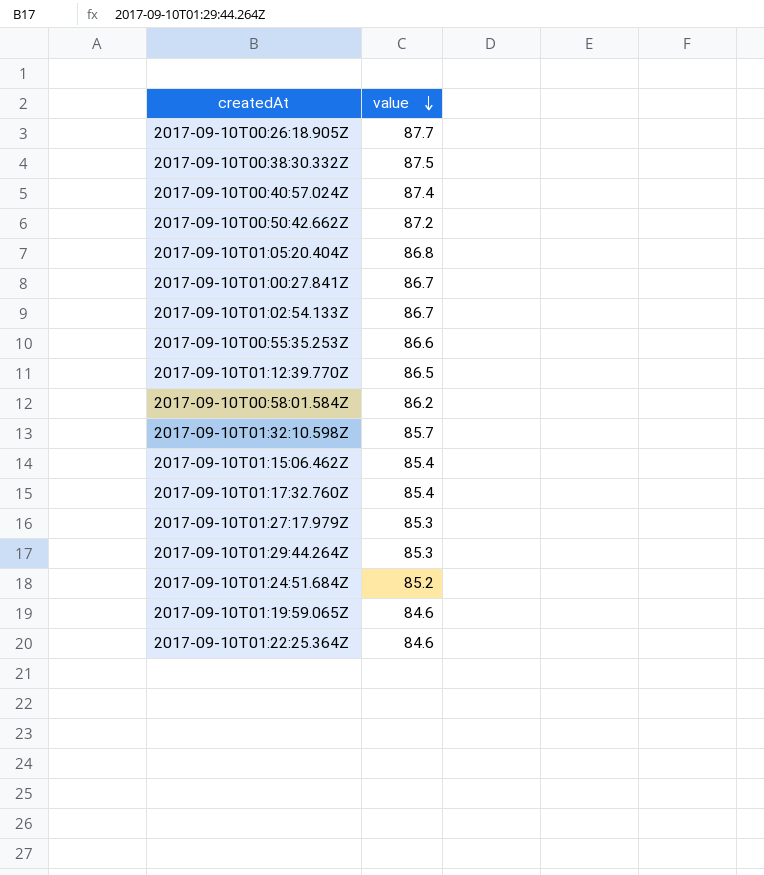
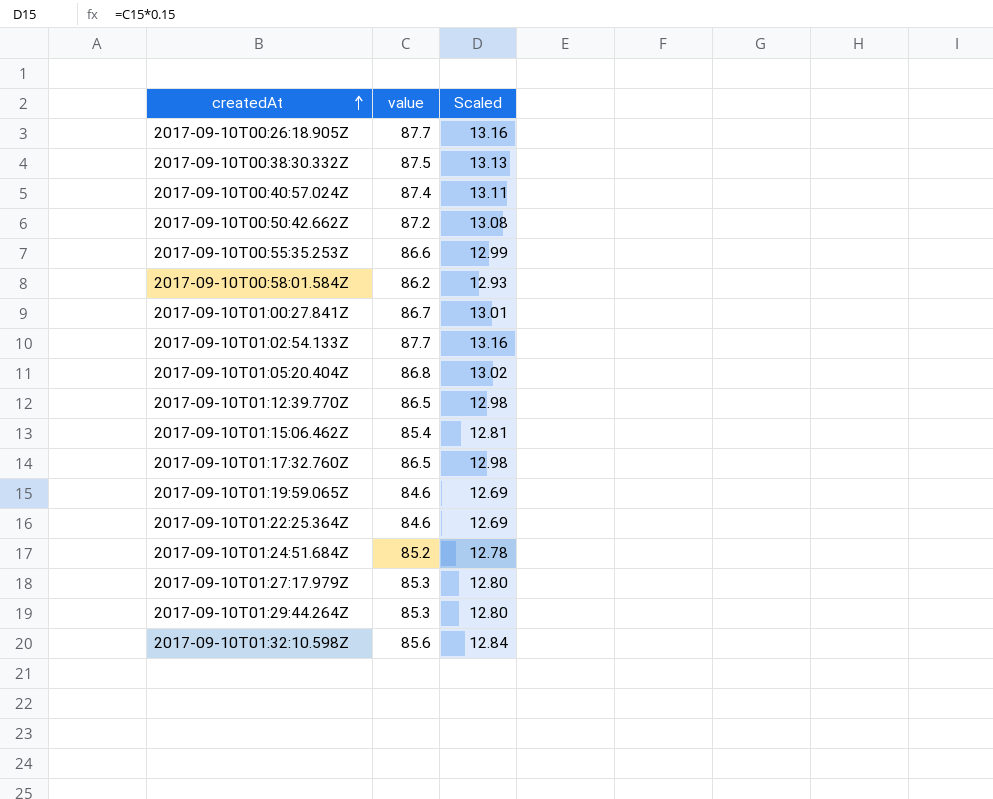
row order: value descending -> createdAt ascending
column Scaled | formula: none -> [value] * 0.15
2017-09-10T01:02:54.133Z | value: 86.7 -> 87.7
2017-09-10T01:17:32.760Z | value: 85.4 -> 86.5
2017-09-10T01:32:10.598Z | value: 85.7 -> 85.6

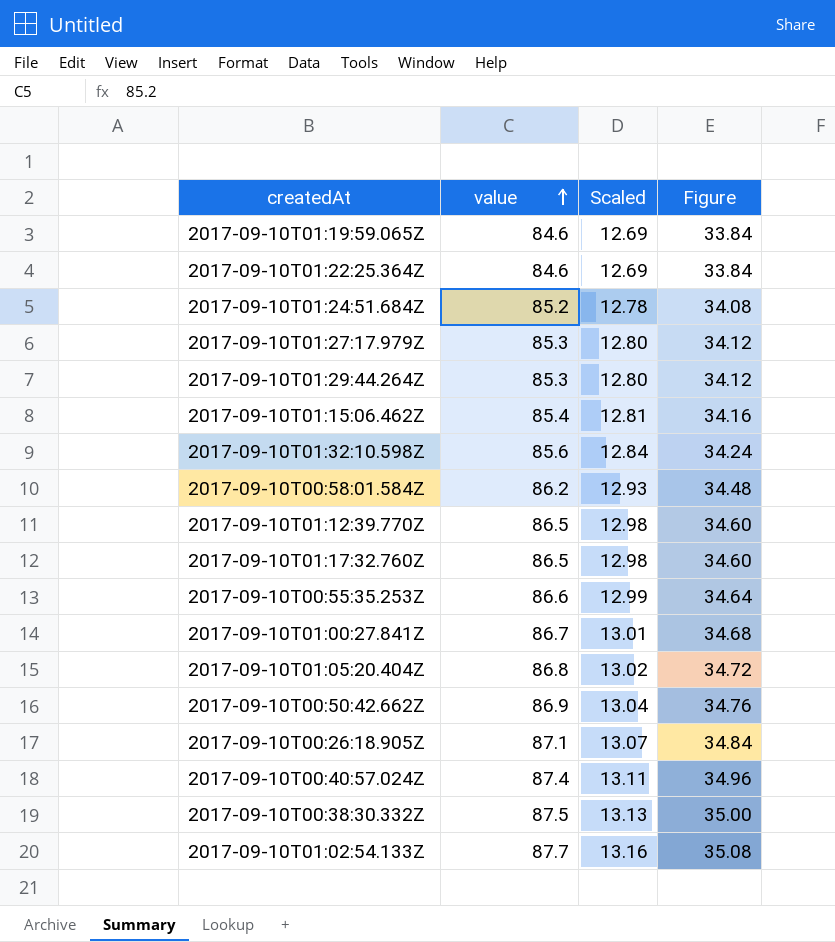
row order: createdAt ascending -> value ascending
column Figure | formula: none -> [value] * 0.4
2017-09-10T00:50:42.662Z | value: 87.2 -> 86.9
2017-09-10T00:50:42.662Z | Scaled: 13.08 -> 13.04
2017-09-10T00:26:18.905Z | value: 87.7 -> 87.1
2017-09-10T00:26:18.905Z | Scaled: 13.16 -> 13.07

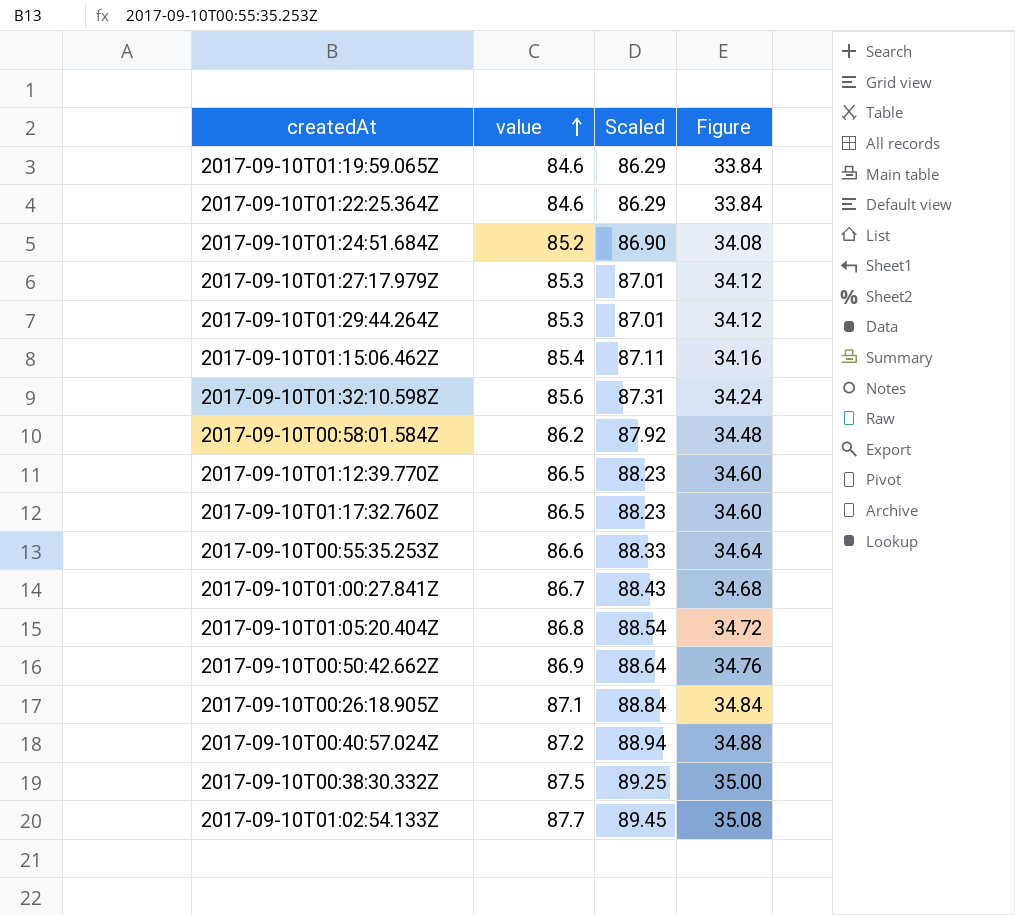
column Scaled | formula: [value] * 0.15 -> [value] * 1.02
2017-09-10T00:40:57.024Z | value: 87.4 -> 87.2
2017-09-10T00:40:57.024Z | Figure: 34.96 -> 34.88

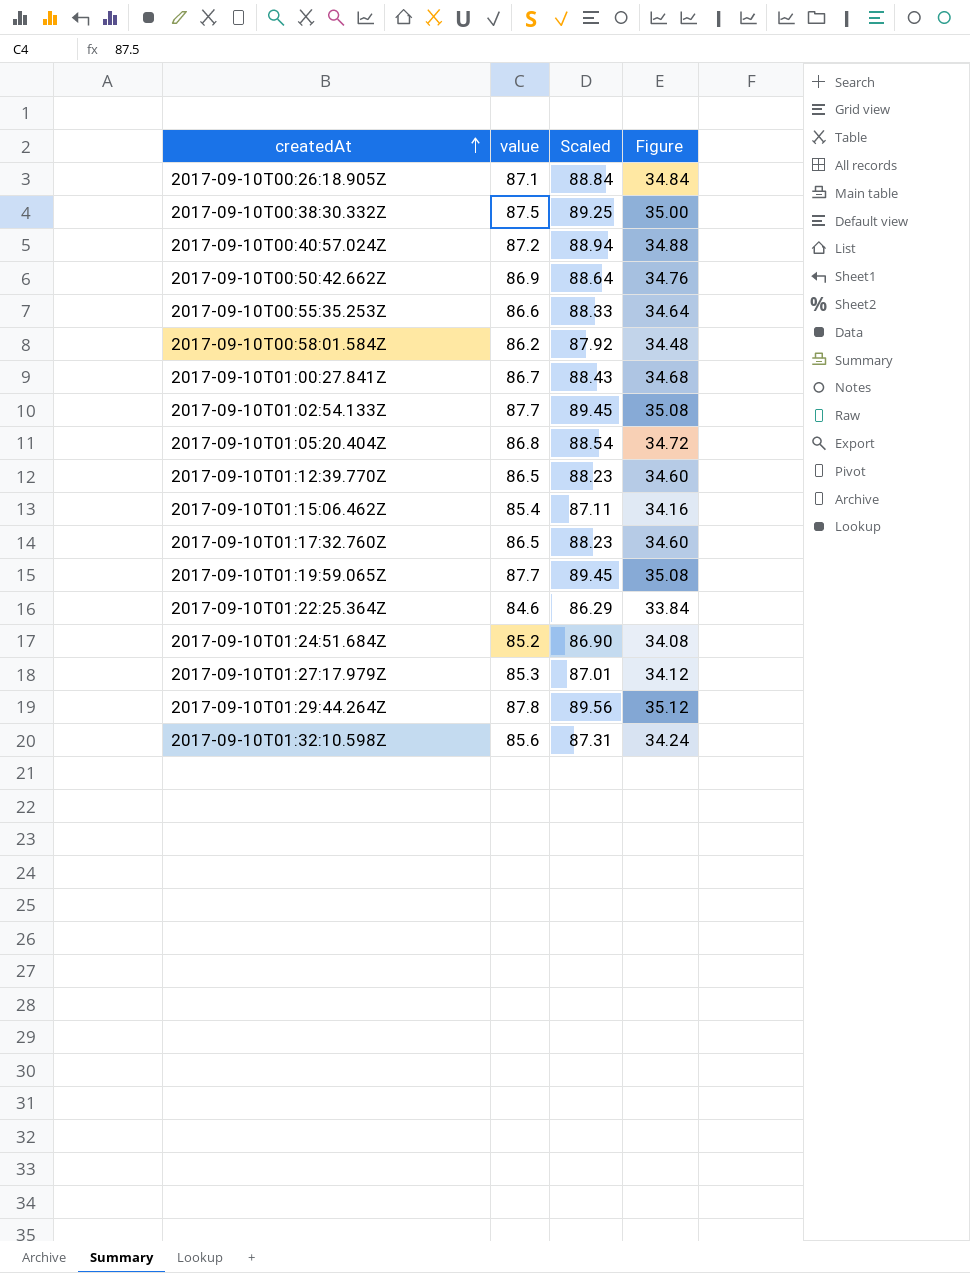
row order: value ascending -> createdAt ascending
2017-09-10T01:19:59.065Z | value: 84.6 -> 87.7
2017-09-10T01:19:59.065Z | Scaled: 86.29 -> 89.45
2017-09-10T01:19:59.065Z | Figure: 33.84 -> 35.08
2017-09-10T01:29:44.264Z | value: 85.3 -> 87.8
2017-09-10T01:29:44.264Z | Scaled: 87.01 -> 89.56
2017-09-10T01:29:44.264Z | Figure: 34.12 -> 35.12

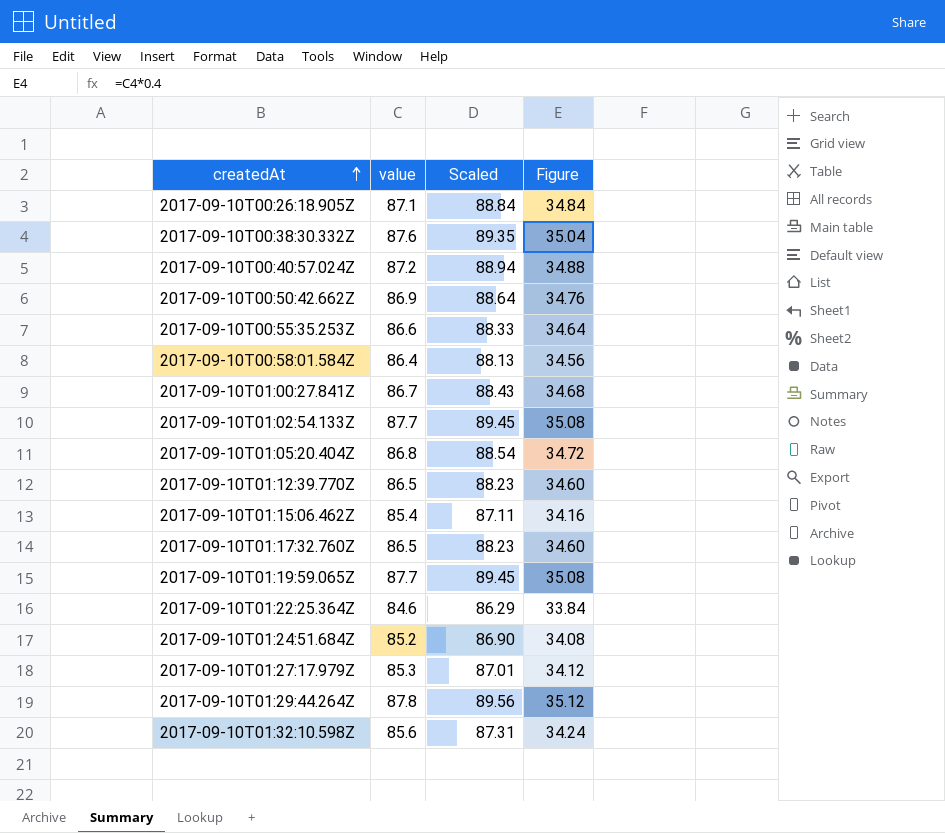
2017-09-10T00:38:30.332Z | value: 87.5 -> 87.6
2017-09-10T00:38:30.332Z | Scaled: 89.25 -> 89.35
2017-09-10T00:38:30.332Z | Figure: 35.00 -> 35.04
2017-09-10T00:58:01.584Z | value: 86.2 -> 86.4
2017-09-10T00:58:01.584Z | Scaled: 87.92 -> 88.13
2017-09-10T00:58:01.584Z | Figure: 34.48 -> 34.56

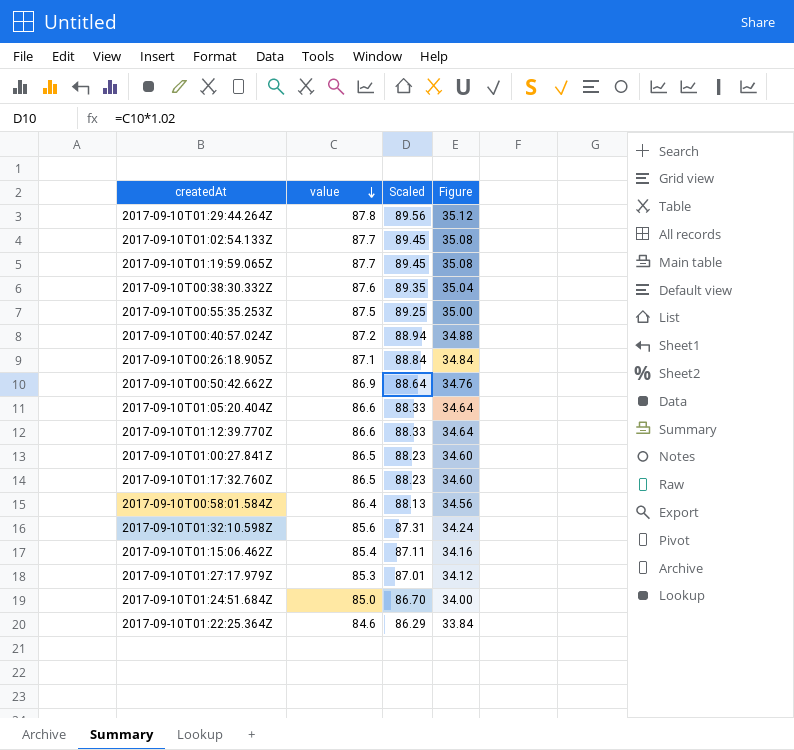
row order: createdAt ascending -> value descending
2017-09-10T00:55:35.253Z | value: 86.6 -> 87.5
2017-09-10T00:55:35.253Z | Scaled: 88.33 -> 89.25
2017-09-10T00:55:35.253Z | Figure: 34.64 -> 35.00
2017-09-10T01:05:20.404Z | value: 86.8 -> 86.6
2017-09-10T01:05:20.404Z | Scaled: 88.54 -> 88.33
2017-09-10T01:05:20.404Z | Figure: 34.72 -> 34.64
2017-09-10T01:12:39.770Z | value: 86.5 -> 86.6
2017-09-10T01:12:39.770Z | Scaled: 88.23 -> 88.33
2017-09-10T01:12:39.770Z | Figure: 34.60 -> 34.64
2017-09-10T01:00:27.841Z | value: 86.7 -> 86.5
2017-09-10T01:00:27.841Z | Scaled: 88.43 -> 88.23
2017-09-10T01:00:27.841Z | Figure: 34.68 -> 34.60
2017-09-10T01:24:51.684Z | value: 85.2 -> 85.0
2017-09-10T01:24:51.684Z | Scaled: 86.90 -> 86.70
2017-09-10T01:24:51.684Z | Figure: 34.08 -> 34.00

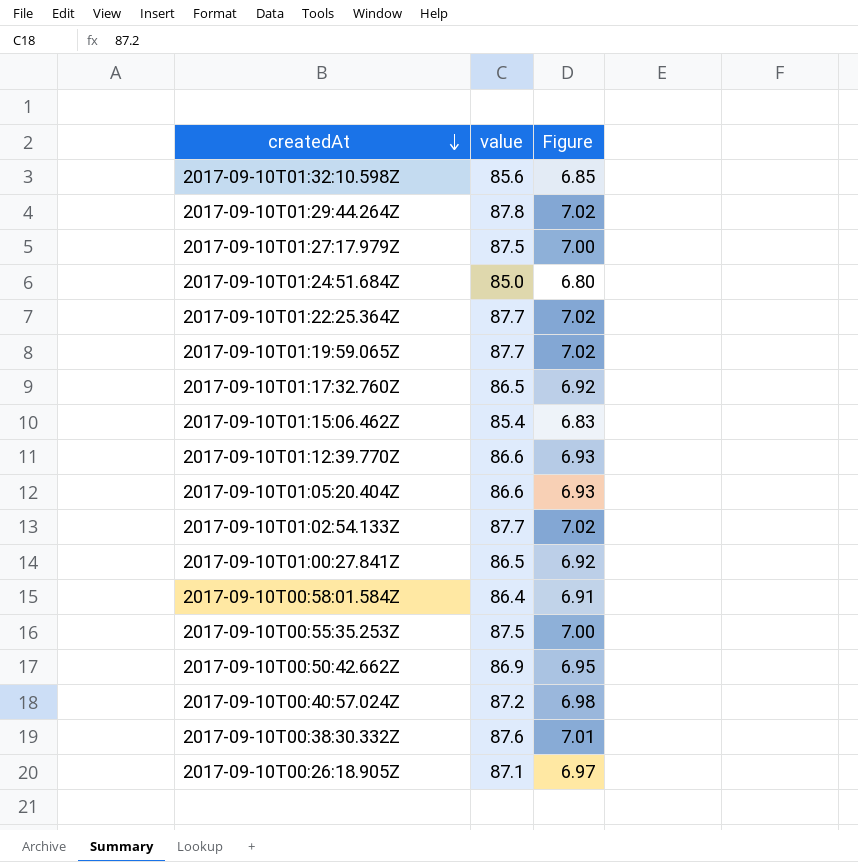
row order: value descending -> createdAt descending
column Scaled | formula: [value] * 1.02 -> none
column Figure | formula: [value] * 0.4 -> [value] * 0.08
2017-09-10T01:27:17.979Z | value: 85.3 -> 87.5
2017-09-10T01:22:25.364Z | value: 84.6 -> 87.7

